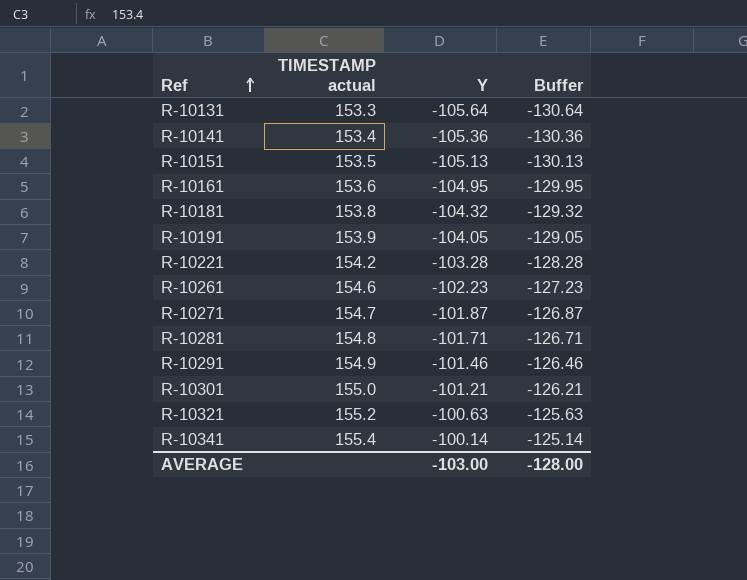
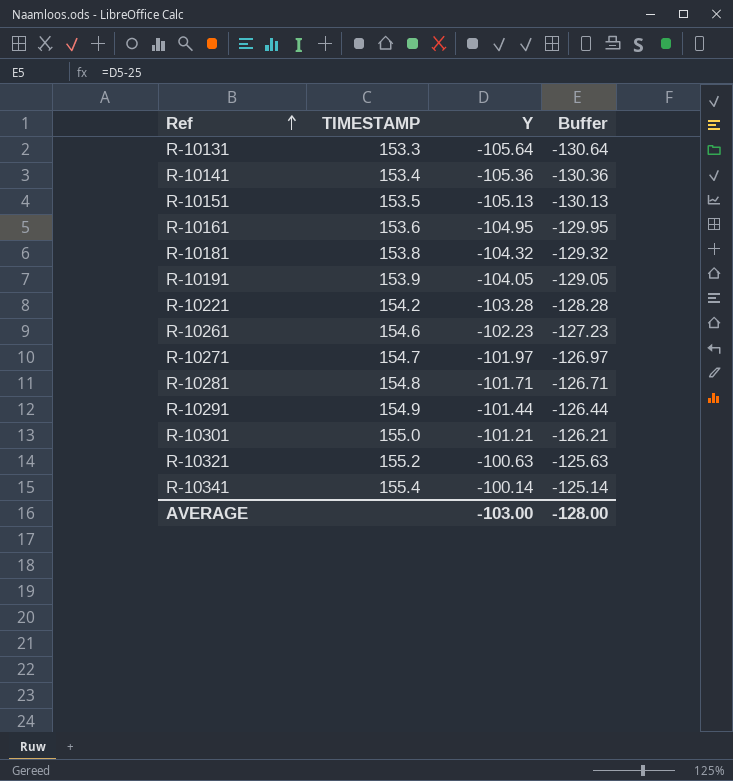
column name: TIMESTAMP actual -> TIMESTAMP
R-10271 | Y: -101.87 -> -101.97
R-10271 | Buffer: -126.87 -> -126.97
R-10291 | Y: -101.46 -> -101.44
R-10291 | Buffer: -126.46 -> -126.44

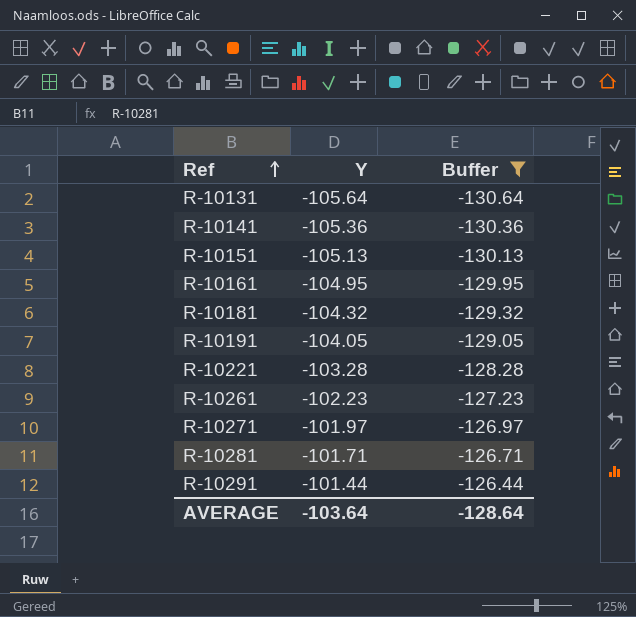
filter: none -> Buffer <= -126.44
column TIMESTAMP | position: 2 -> none
AVERAGE | Y: -103.00 -> -103.64
AVERAGE | Buffer: -128.00 -> -128.64

